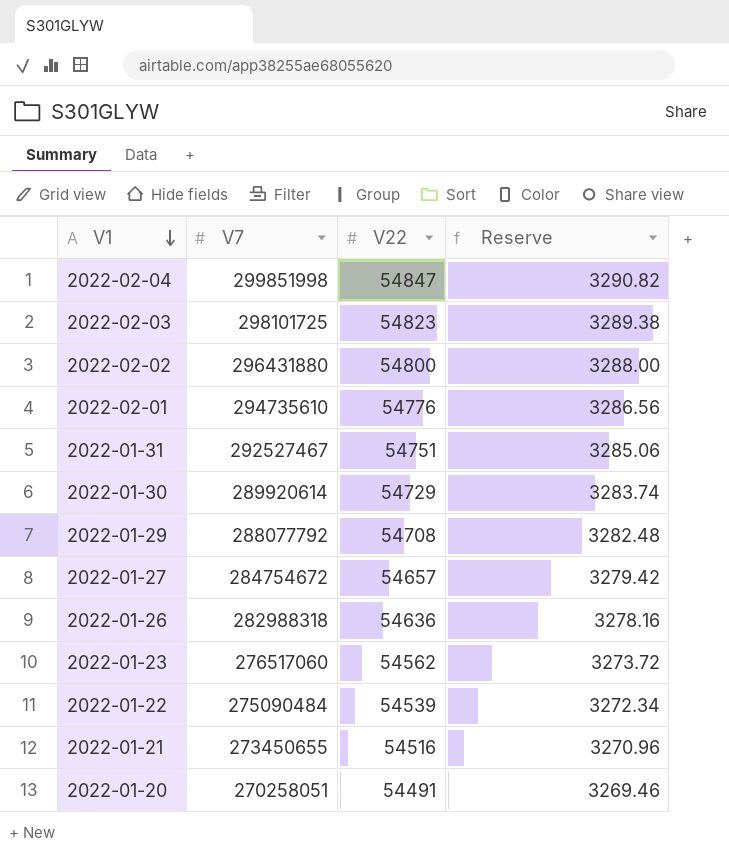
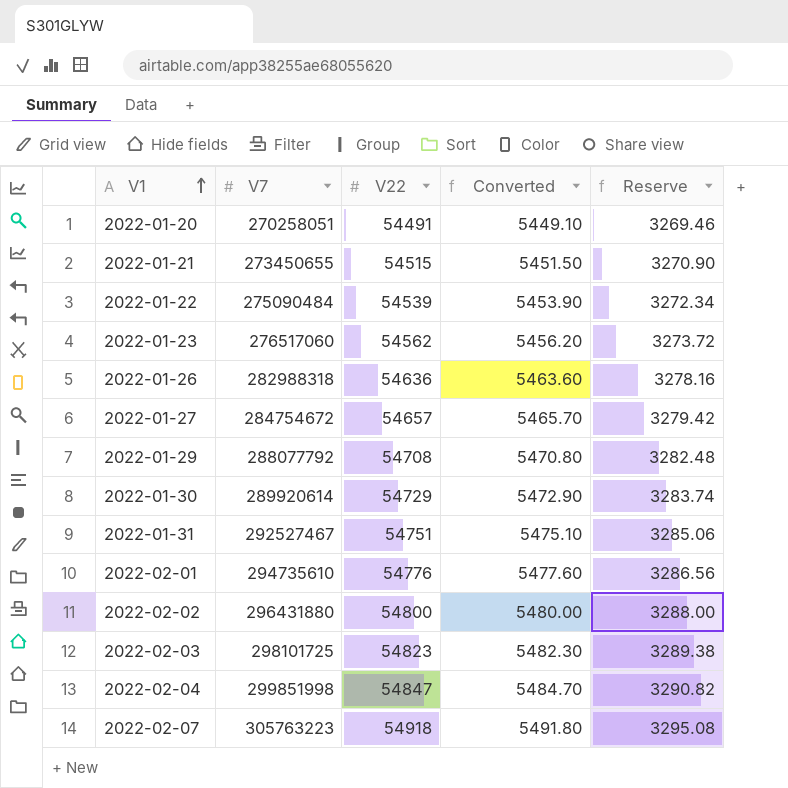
row order: V1 descending -> V1 ascending
column Converted | formula: none -> [V22] * 0.1
2022-01-21 | V22: 54516 -> 54515
2022-01-21 | Reserve: 3270.96 -> 3270.90
row 2022-02-07: none -> 305763223 | 54918 | 5491.80 | 3295.08

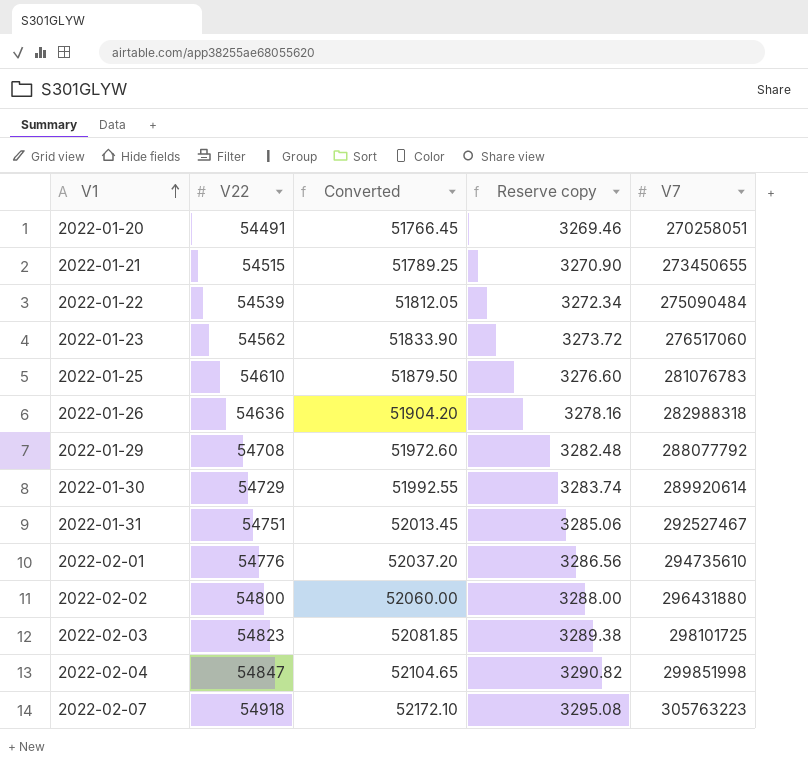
column Converted | formula: [V22] * 0.1 -> [V22] * 0.95
column name: Reserve -> Reserve copy
column V7 | position: 2 -> 5
row 2022-01-27: 284754672 | 54657 | 5465.70 | 3279.42 -> none
row 2022-01-25: none -> 54610 | 51879.50 | 3276.60 | 281076783

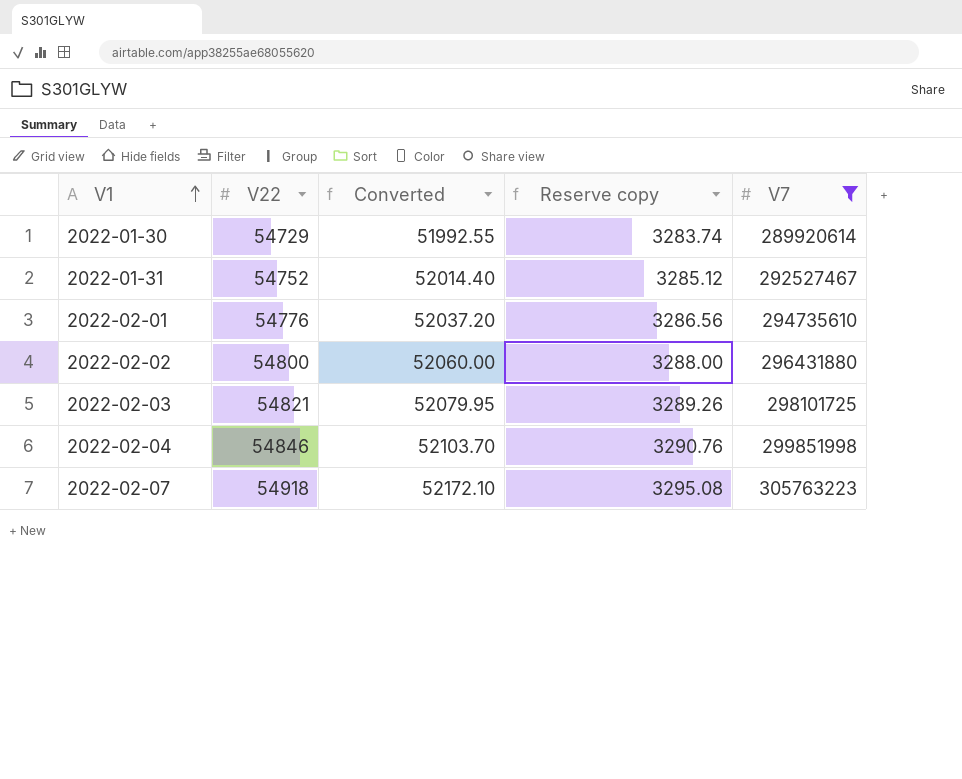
filter: none -> V7 >= 289920614
2022-01-31 | V22: 54751 -> 54752
2022-01-31 | Converted: 52013.45 -> 52014.40
2022-01-31 | Reserve copy: 3285.06 -> 3285.12
2022-02-03 | V22: 54823 -> 54821
2022-02-03 | Converted: 52081.85 -> 52079.95
2022-02-03 | Reserve copy: 3289.38 -> 3289.26
2022-02-04 | V22: 54847 -> 54846
2022-02-04 | Converted: 52104.65 -> 52103.70
2022-02-04 | Reserve copy: 3290.82 -> 3290.76

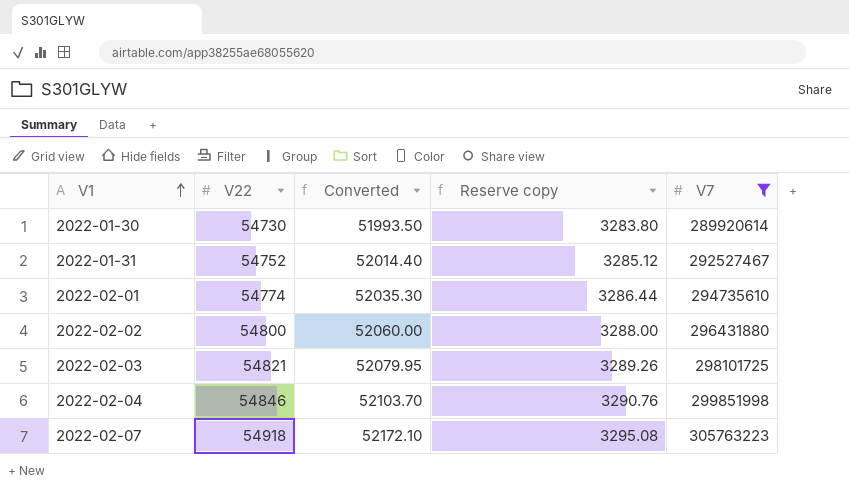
2022-01-30 | V22: 54729 -> 54730
2022-01-30 | Converted: 51992.55 -> 51993.50
2022-01-30 | Reserve copy: 3283.74 -> 3283.80
2022-02-01 | V22: 54776 -> 54774
2022-02-01 | Converted: 52037.20 -> 52035.30
2022-02-01 | Reserve copy: 3286.56 -> 3286.44

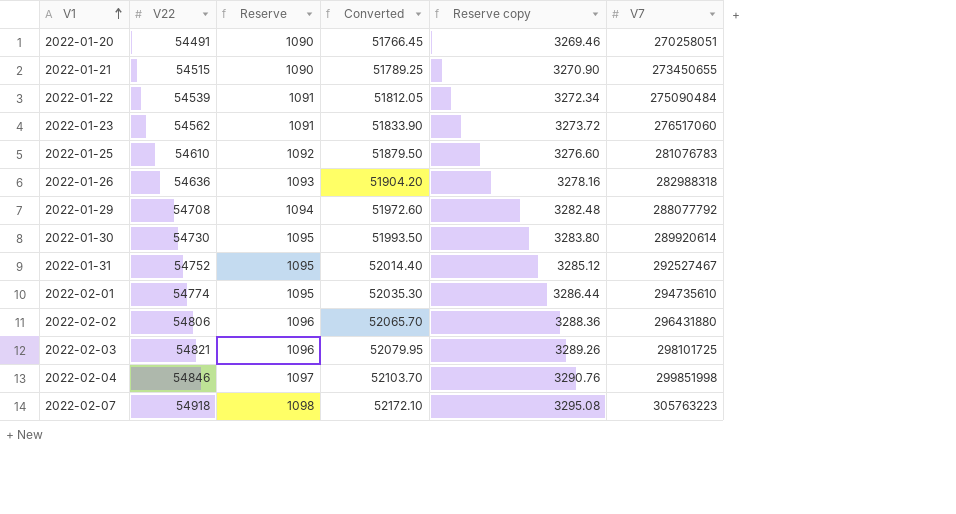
filter: V7 >= 289920614 -> none
column Reserve | formula: none -> [V22] * 0.02
2022-02-02 | V22: 54800 -> 54806
2022-02-02 | Converted: 52060.00 -> 52065.70
2022-02-02 | Reserve copy: 3288.00 -> 3288.36

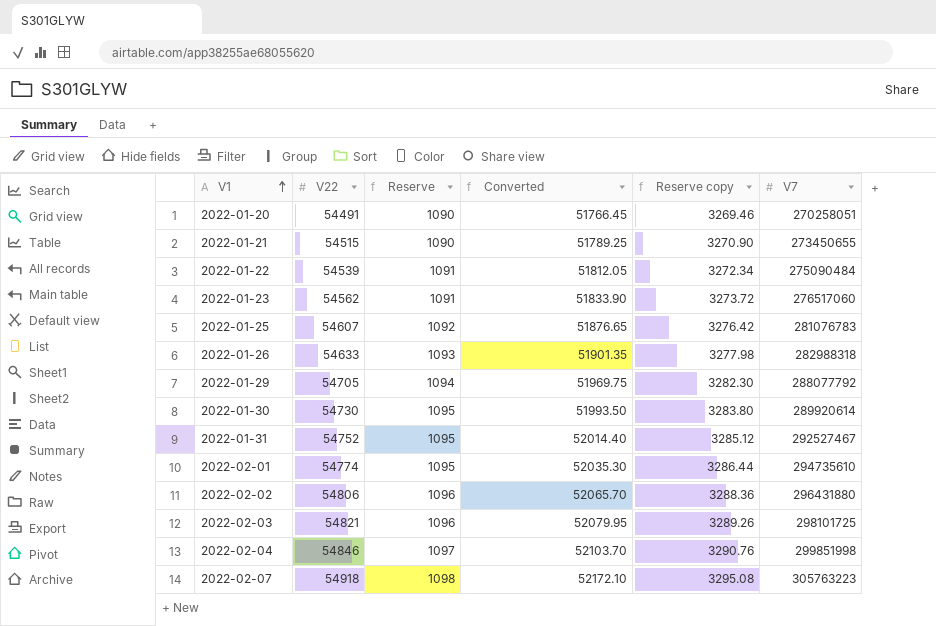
2022-01-25 | V22: 54610 -> 54607
2022-01-25 | Converted: 51879.50 -> 51876.65
2022-01-25 | Reserve copy: 3276.60 -> 3276.42
2022-01-26 | V22: 54636 -> 54633
2022-01-26 | Converted: 51904.20 -> 51901.35
2022-01-26 | Reserve copy: 3278.16 -> 3277.98
2022-01-29 | V22: 54708 -> 54705
2022-01-29 | Converted: 51972.60 -> 51969.75
2022-01-29 | Reserve copy: 3282.48 -> 3282.30

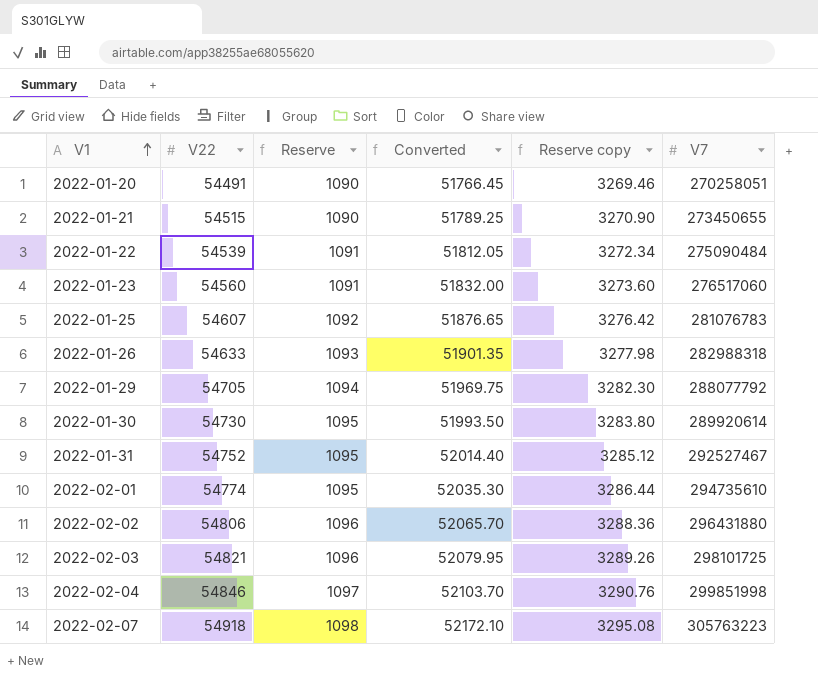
2022-01-23 | V22: 54562 -> 54560
2022-01-23 | Converted: 51833.90 -> 51832.00
2022-01-23 | Reserve copy: 3273.72 -> 3273.60

